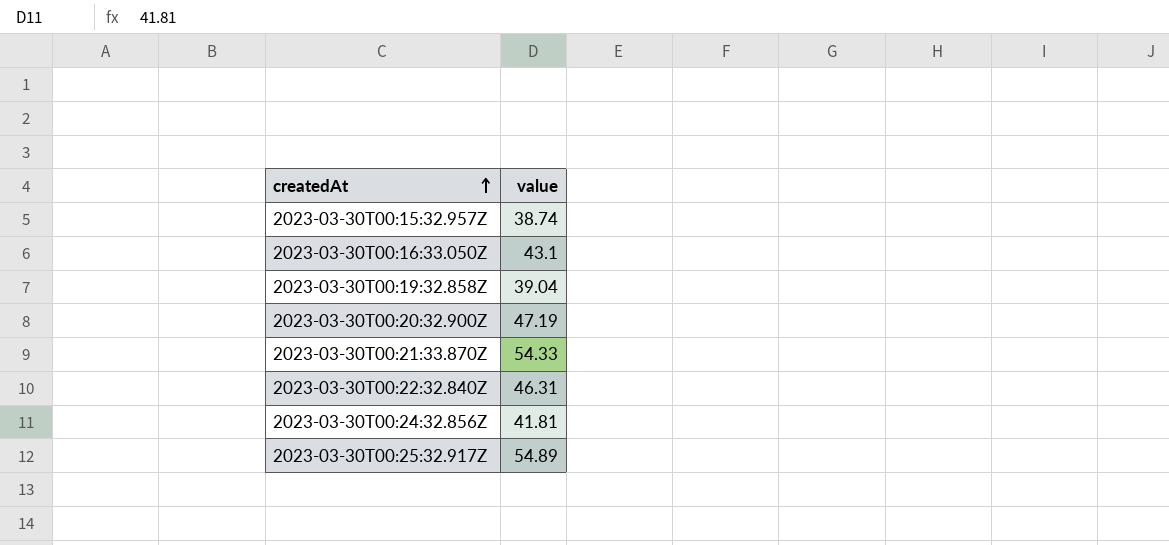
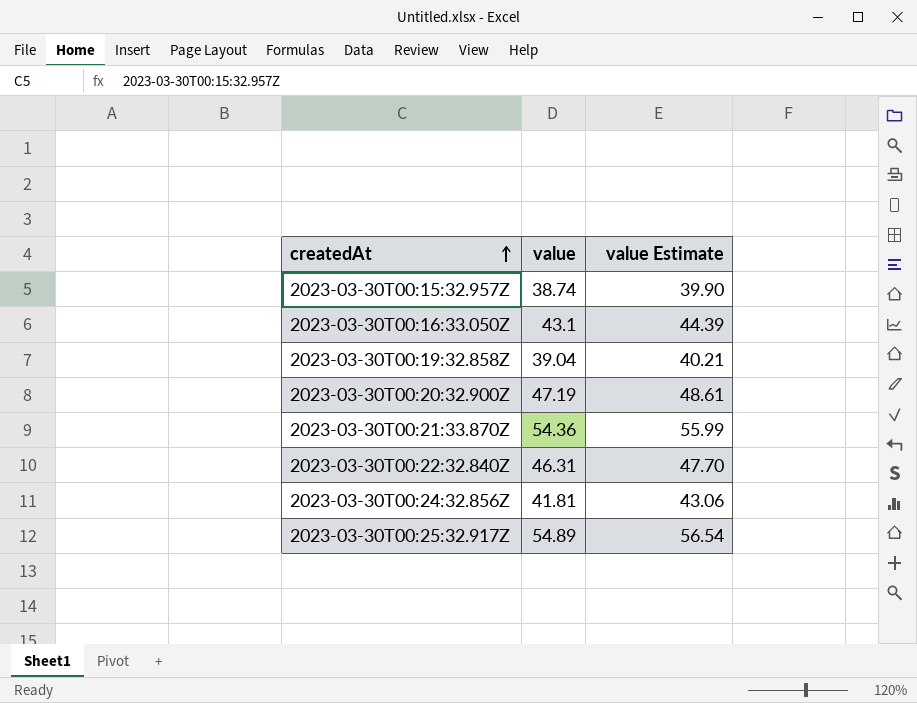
column value Estimate | formula: none -> [value] * 1.03
2023-03-30T00:21:33.870Z | value: 54.33 -> 54.36

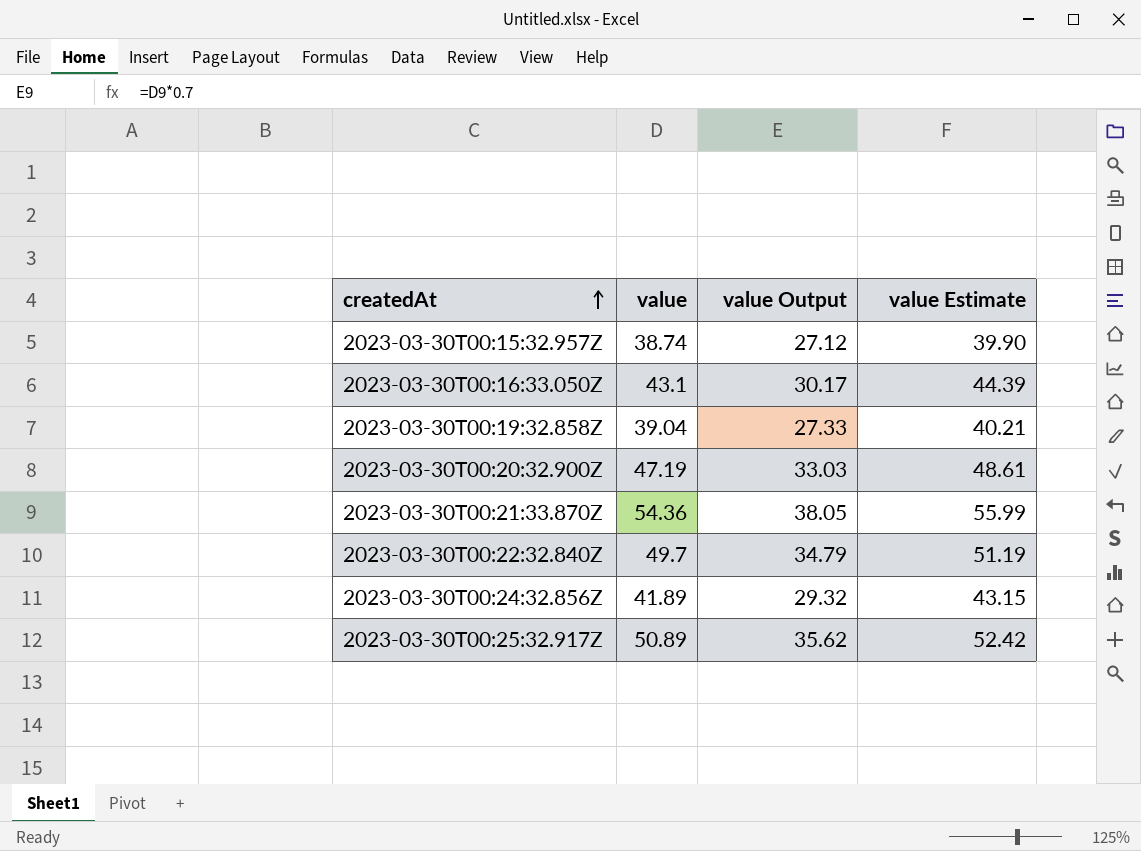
column value Output | formula: none -> [value] * 0.7
2023-03-30T00:22:32.840Z | value: 46.31 -> 49.7
2023-03-30T00:22:32.840Z | value Estimate: 47.70 -> 51.19
2023-03-30T00:24:32.856Z | value: 41.81 -> 41.89
2023-03-30T00:24:32.856Z | value Estimate: 43.06 -> 43.15
2023-03-30T00:25:32.917Z | value: 54.89 -> 50.89
2023-03-30T00:25:32.917Z | value Estimate: 56.54 -> 52.42

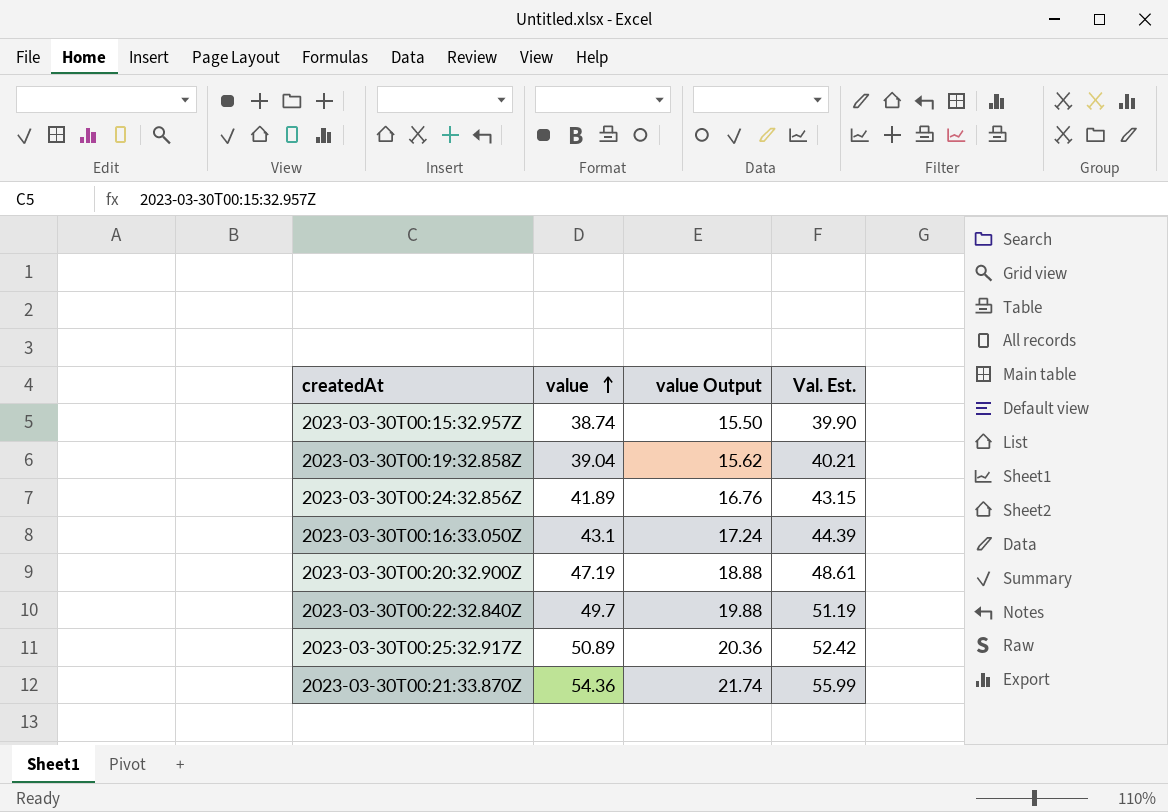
row order: createdAt ascending -> value ascending
column value Output | formula: [value] * 0.7 -> [value] * 0.4
column name: value Estimate -> Val. Est.

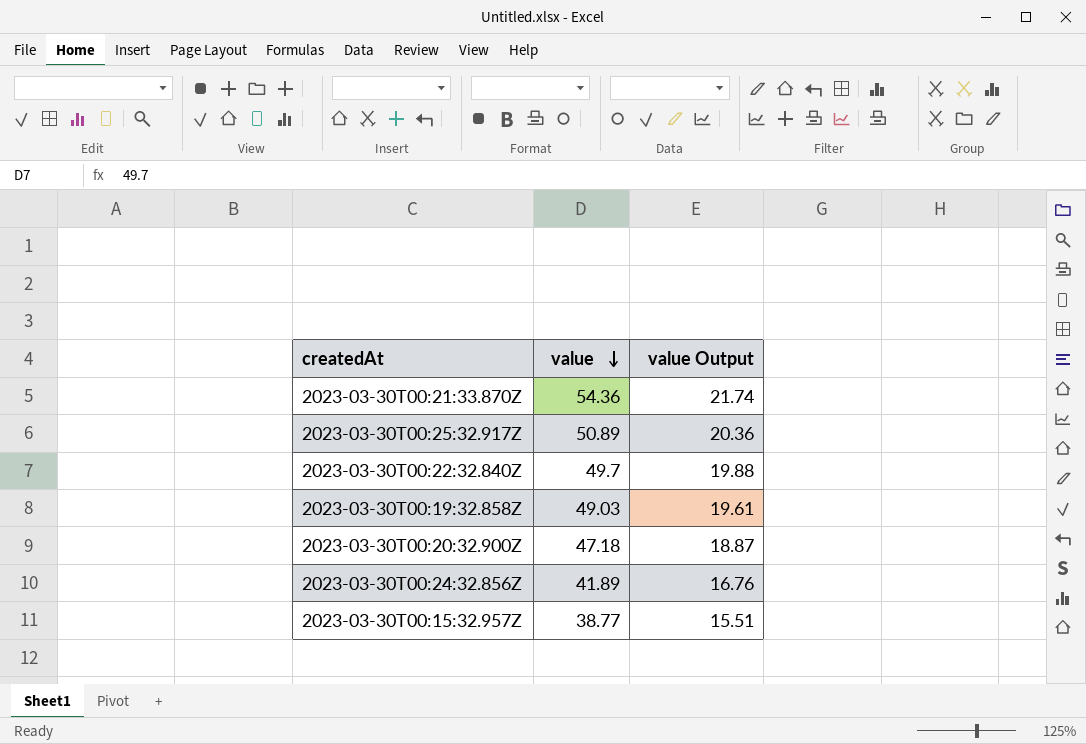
row order: value ascending -> value descending
column Val. Est. | formula: [value] * 1.03 -> none
row 2023-03-30T00:16:33.050Z: 43.1 | 17.24 | 44.39 -> none
2023-03-30T00:19:32.858Z | value: 39.04 -> 49.03
2023-03-30T00:19:32.858Z | value Output: 15.62 -> 19.61
2023-03-30T00:20:32.900Z | value: 47.19 -> 47.18
2023-03-30T00:20:32.900Z | value Output: 18.88 -> 18.87
2023-03-30T00:15:32.957Z | value: 38.74 -> 38.77
2023-03-30T00:15:32.957Z | value Output: 15.50 -> 15.51

